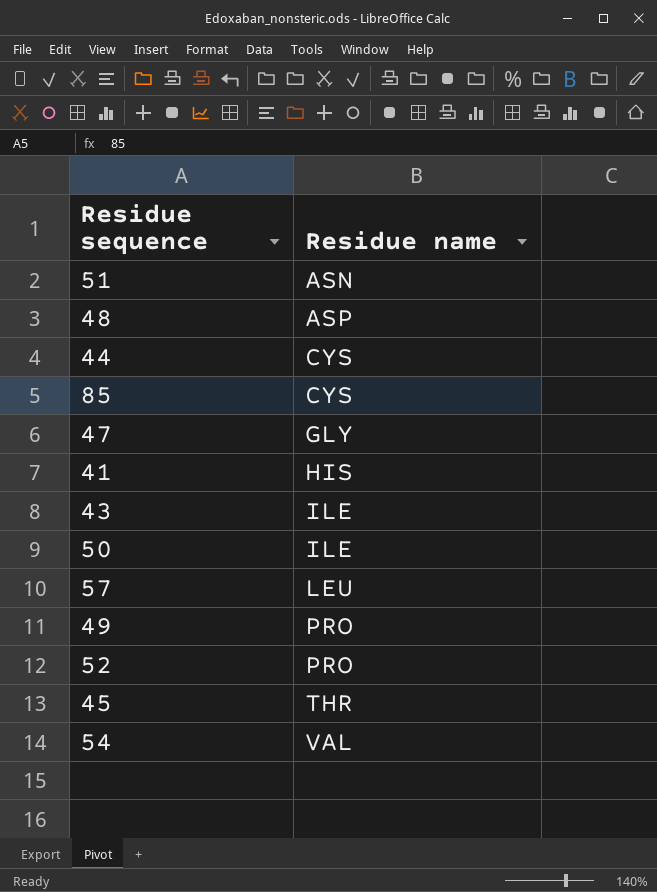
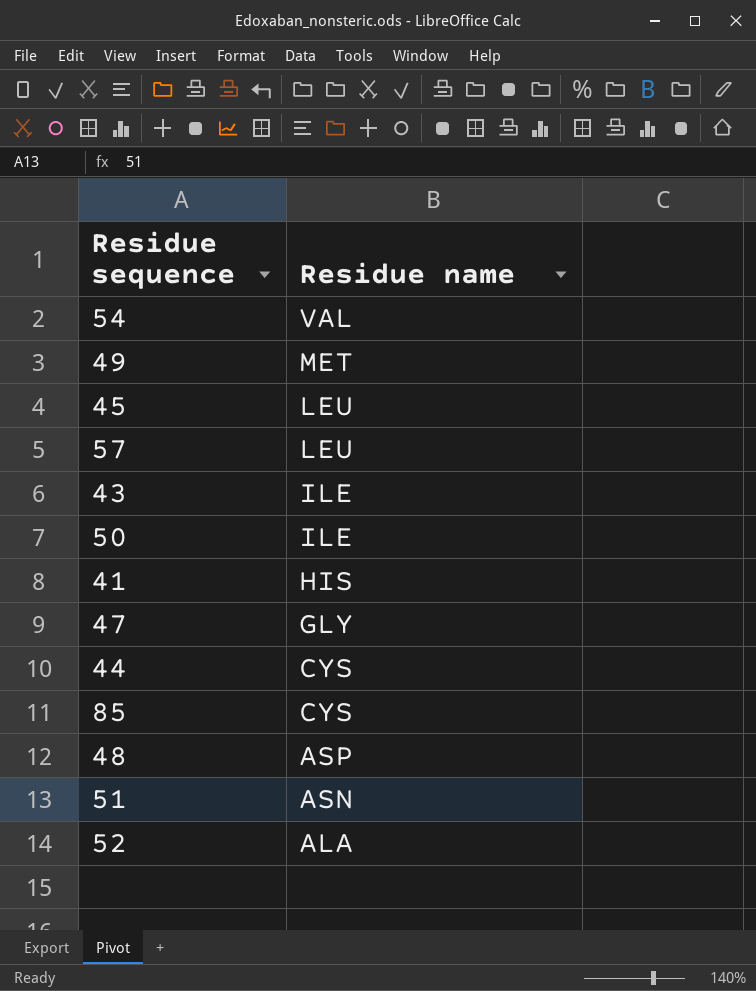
row order: Residue name ascending -> Residue name descending
49 | Residue name: PRO -> MET
45 | Residue name: THR -> LEU
52 | Residue name: PRO -> ALA

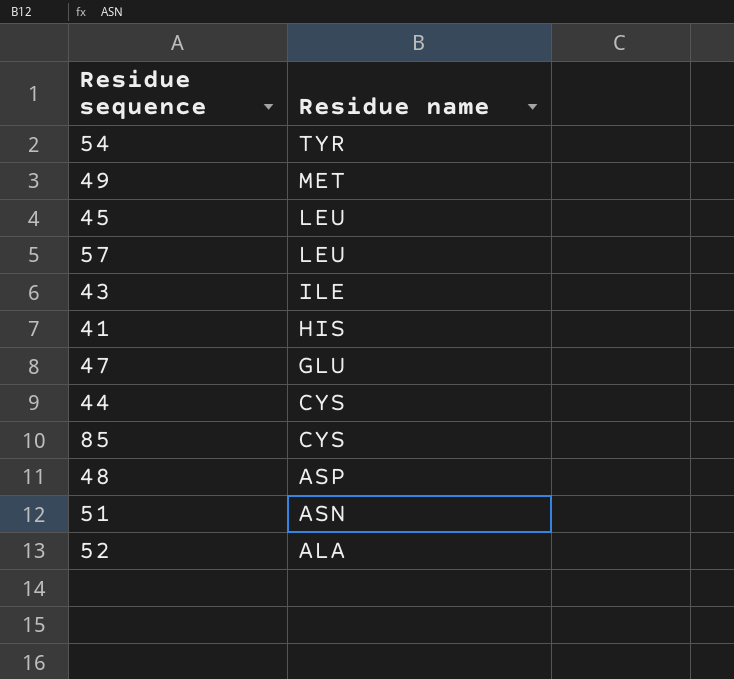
row 50: ILE -> none
54 | Residue name: VAL -> TYR
47 | Residue name: GLY -> GLU

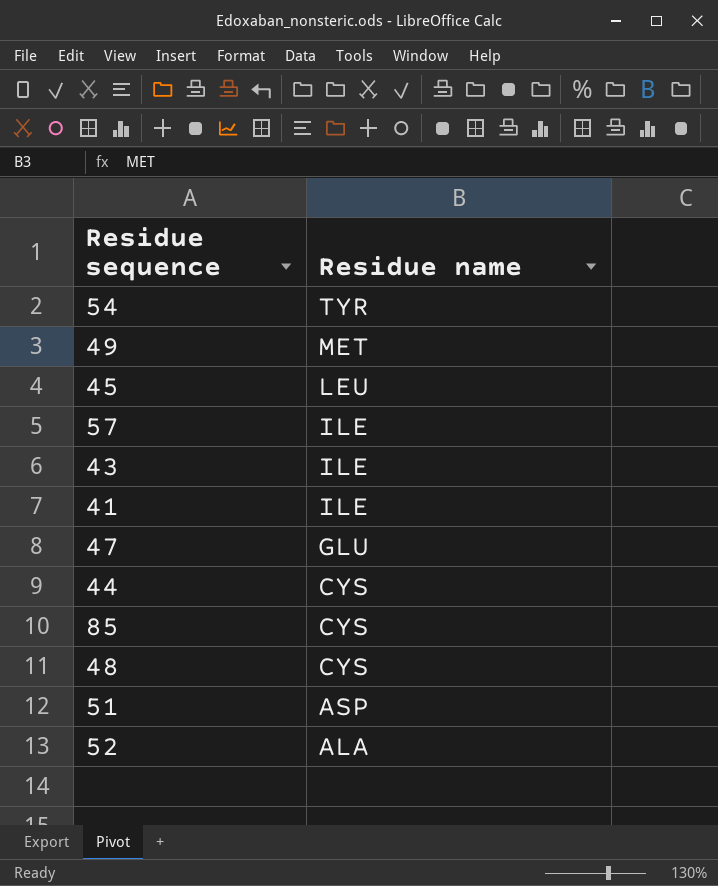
57 | Residue name: LEU -> ILE
41 | Residue name: HIS -> ILE
48 | Residue name: ASP -> CYS
51 | Residue name: ASN -> ASP

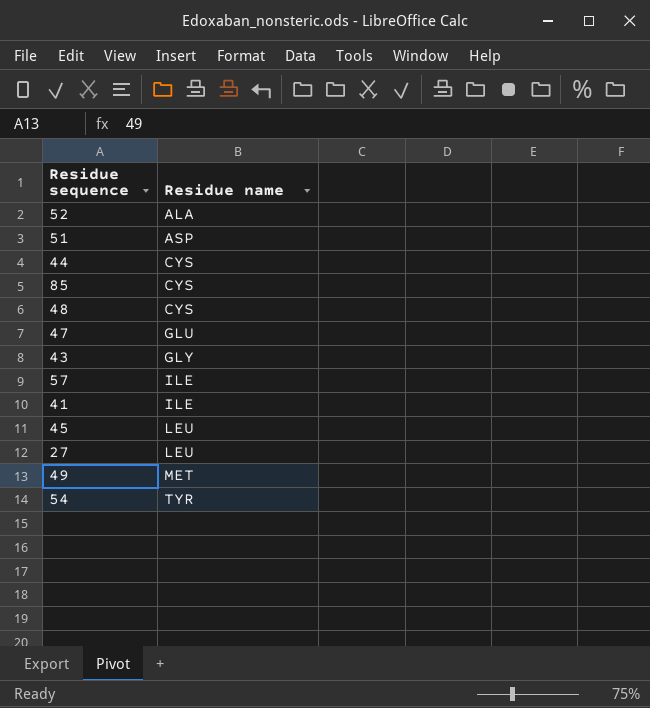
row order: Residue name descending -> Residue name ascending
43 | Residue name: ILE -> GLY
row 27: none -> LEU

